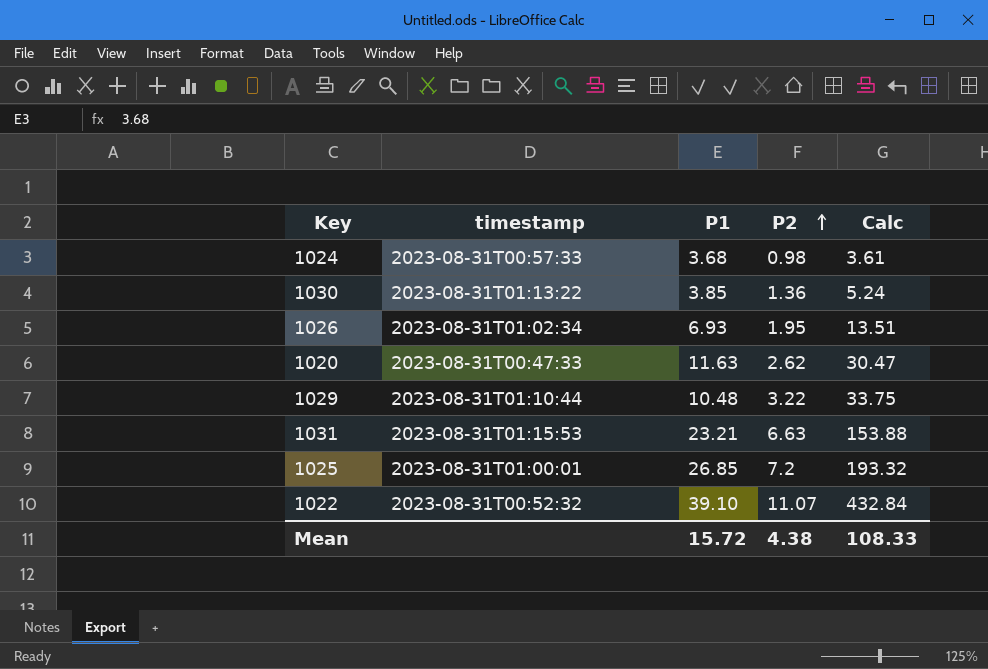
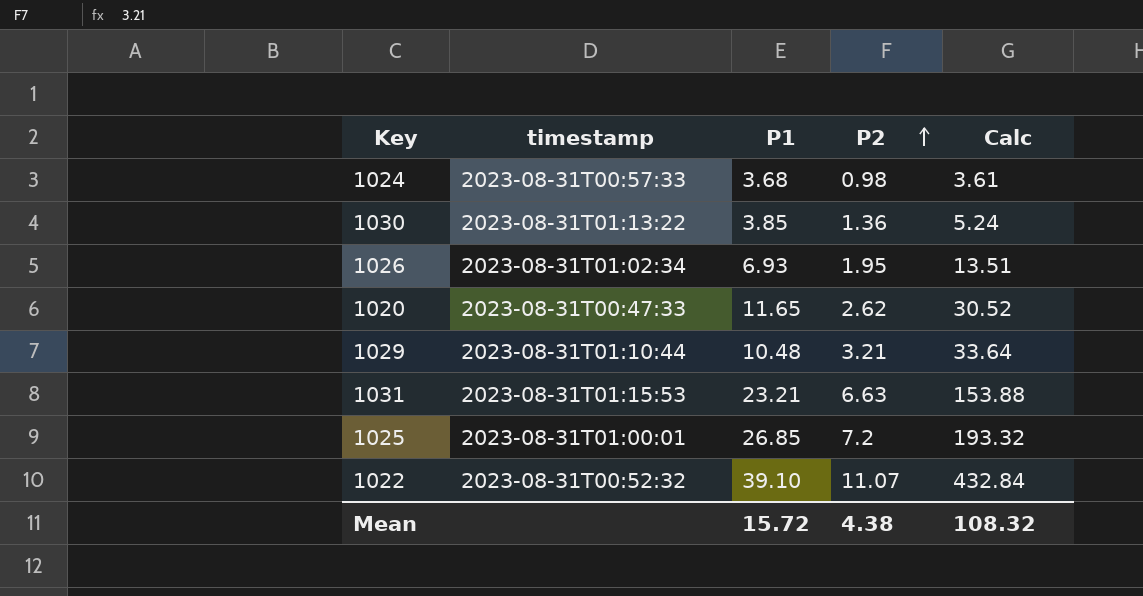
1020 | P1: 11.63 -> 11.65
1020 | Calc: 30.47 -> 30.52
1029 | P2: 3.22 -> 3.21
1029 | Calc: 33.75 -> 33.64
Mean | Calc: 108.33 -> 108.32

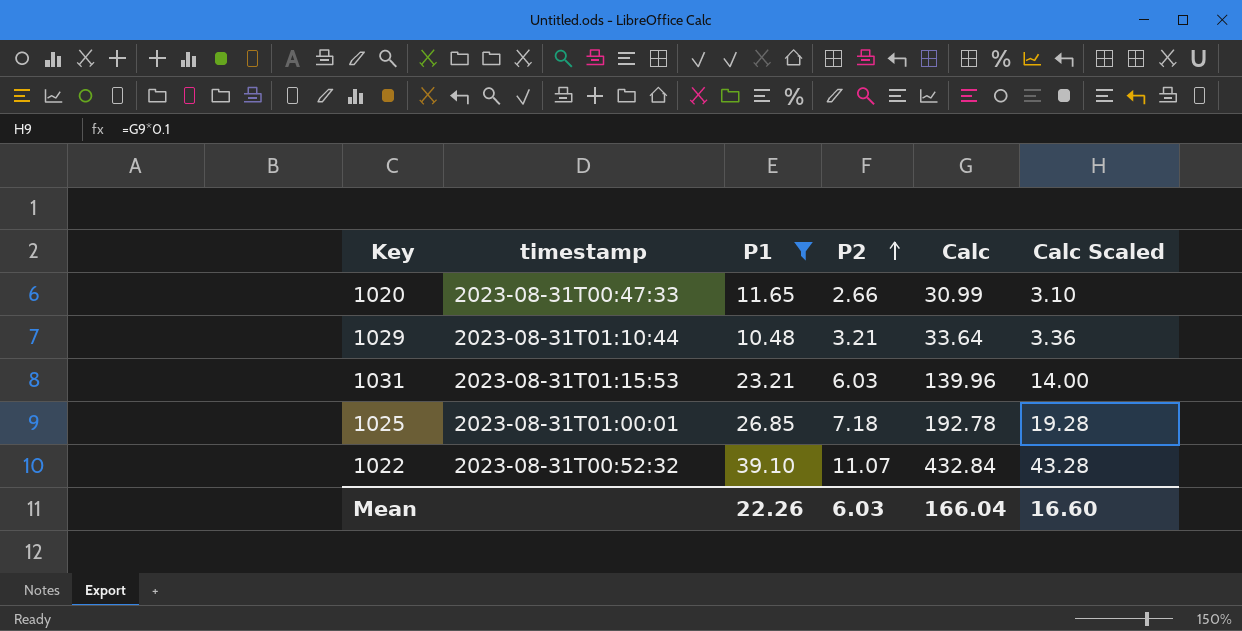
filter: none -> P1 >= 10.48
column Calc Scaled | formula: none -> [Calc] * 0.1
1020 | P2: 2.62 -> 2.66
1020 | Calc: 30.52 -> 30.99
1031 | P2: 6.63 -> 6.03
1031 | Calc: 153.88 -> 139.96
1025 | P2: 7.2 -> 7.18
1025 | Calc: 193.32 -> 192.78
Mean | P1: 15.72 -> 22.26
Mean | P2: 4.38 -> 6.03
Mean | Calc: 108.32 -> 166.04

